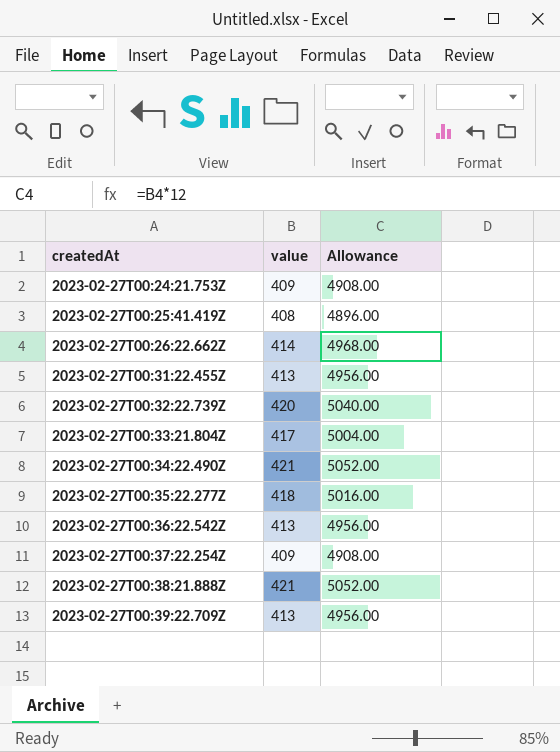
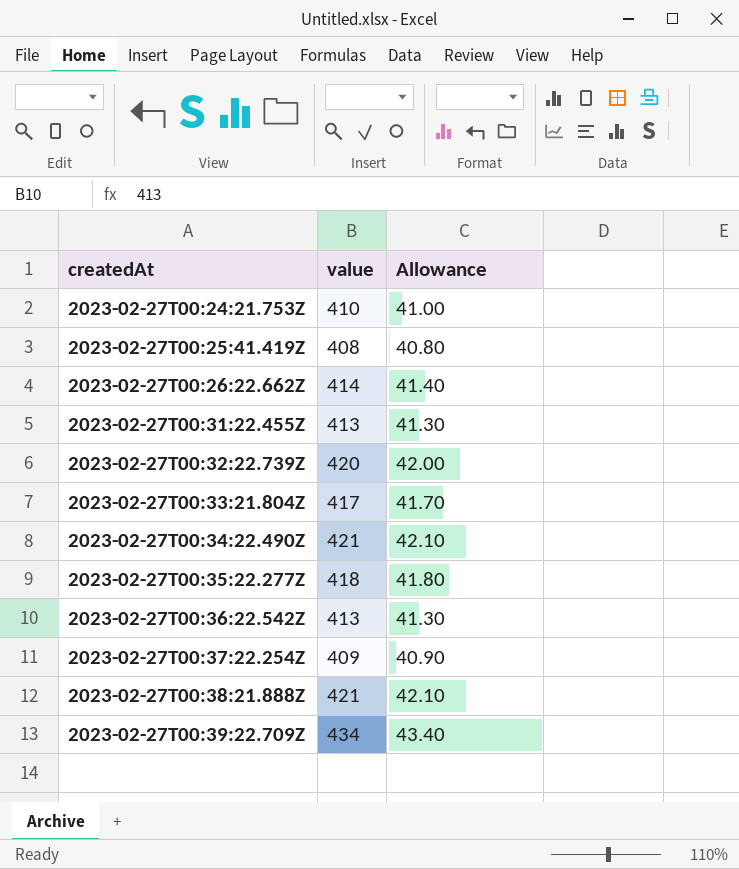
column Allowance | formula: [value] * 12 -> [value] * 0.1
2023-02-27T00:24:21.753Z | value: 409 -> 410
2023-02-27T00:39:22.709Z | value: 413 -> 434

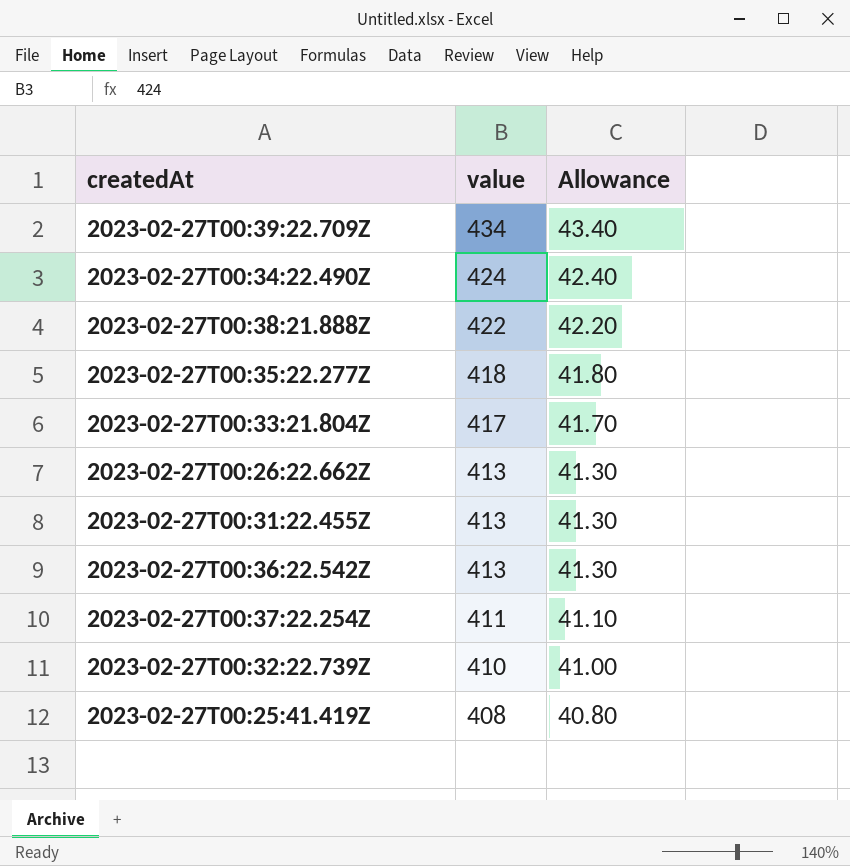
row order: createdAt ascending -> value descending
row 2023-02-27T00:24:21.753Z: 410 | 41.00 -> none
2023-02-27T00:34:22.490Z | value: 421 -> 424
2023-02-27T00:34:22.490Z | Allowance: 42.10 -> 42.40
2023-02-27T00:38:21.888Z | value: 421 -> 422
2023-02-27T00:38:21.888Z | Allowance: 42.10 -> 42.20
2023-02-27T00:26:22.662Z | value: 414 -> 413
2023-02-27T00:26:22.662Z | Allowance: 41.40 -> 41.30
2023-02-27T00:37:22.254Z | value: 409 -> 411
2023-02-27T00:37:22.254Z | Allowance: 40.90 -> 41.10
2023-02-27T00:32:22.739Z | value: 420 -> 410
2023-02-27T00:32:22.739Z | Allowance: 42.00 -> 41.00

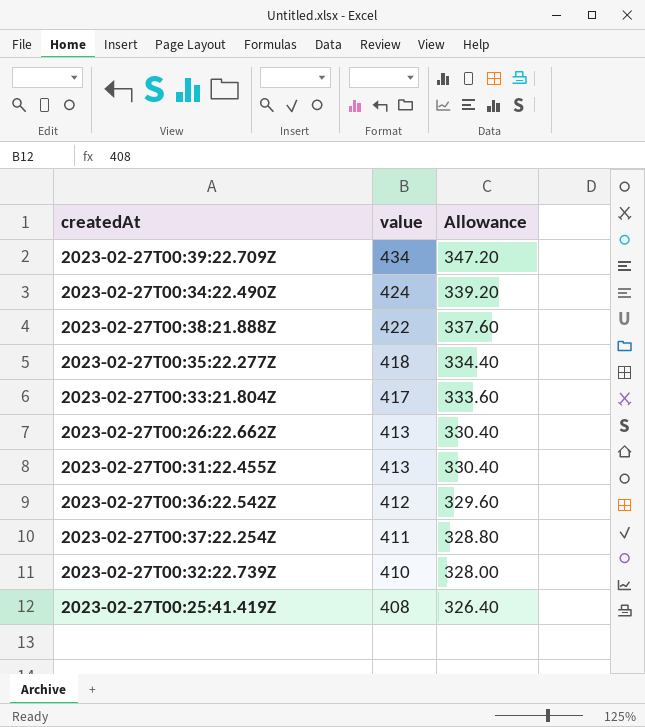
column Allowance | formula: [value] * 0.1 -> [value] * 0.8
2023-02-27T00:36:22.542Z | value: 413 -> 412

